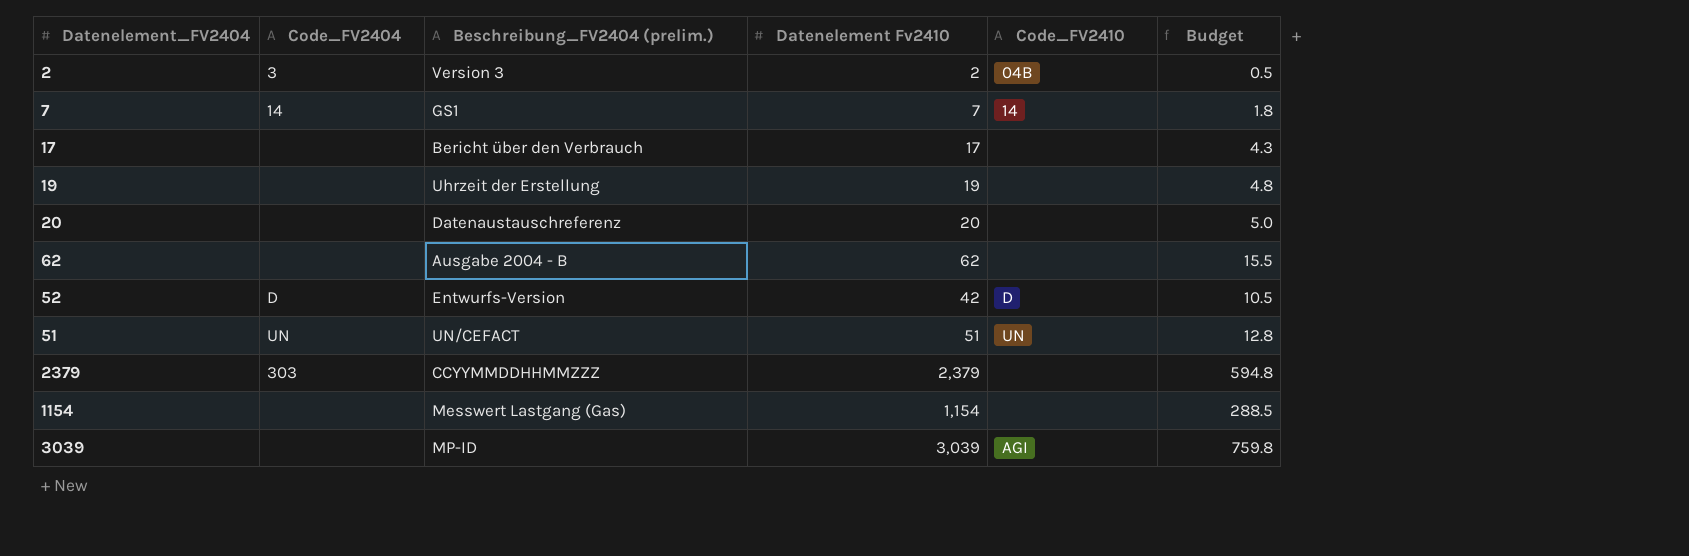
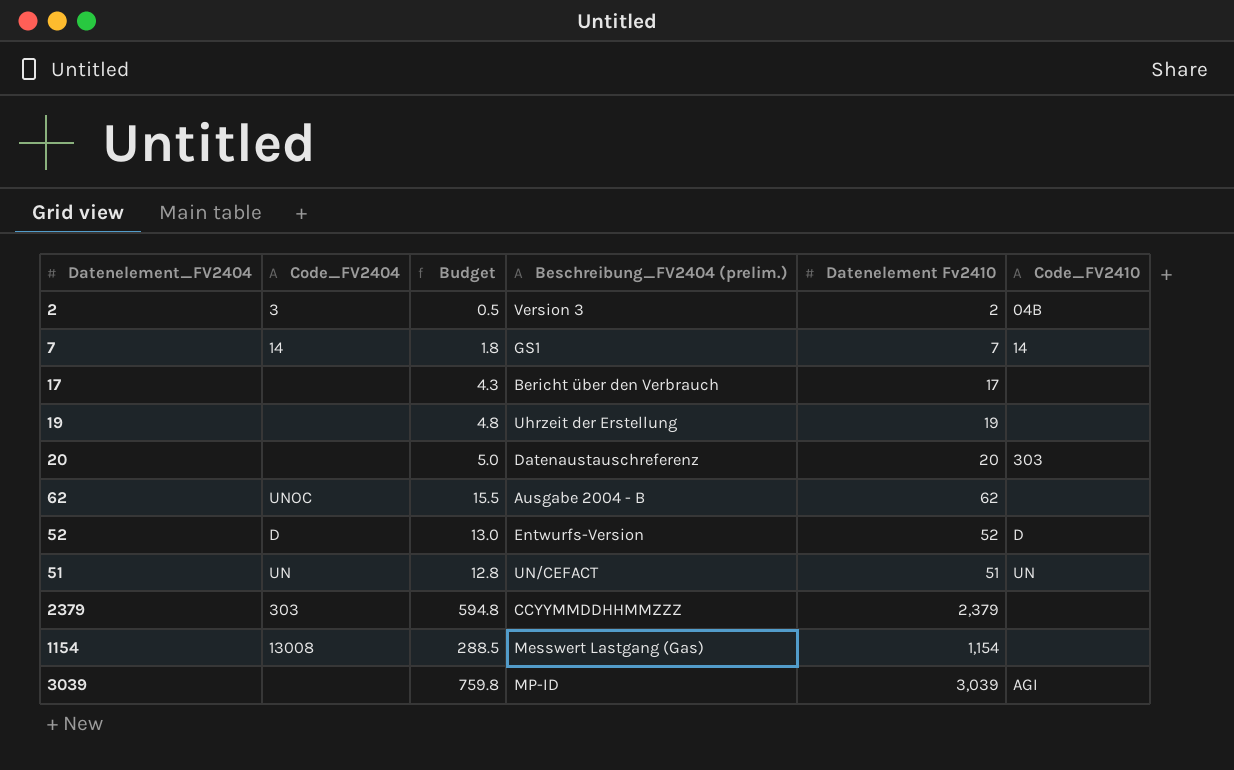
column Budget | position: 6 -> 3
20 | Code_FV2410: none -> 303
62 | Code_FV2404: none -> UNOC
52 | Budget: 10.5 -> 13.0
52 | Datenelement Fv2410: 42 -> 52
1154 | Code_FV2404: none -> 13008

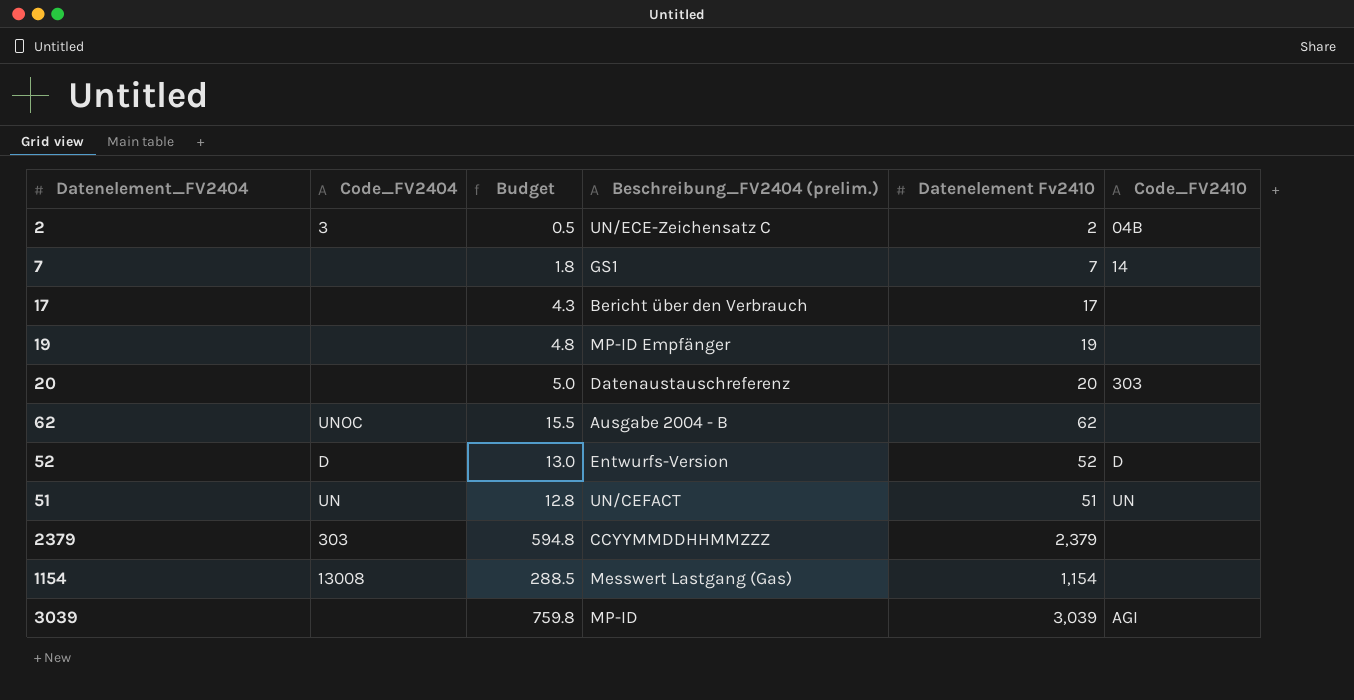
2 | Beschreibung_FV2404 (prelim.): Version 3 -> UN/ECE-Zeichensatz C
7 | Code_FV2404: 14 -> none
19 | Beschreibung_FV2404 (prelim.): Uhrzeit der Erstellung -> MP-ID Empfänger

